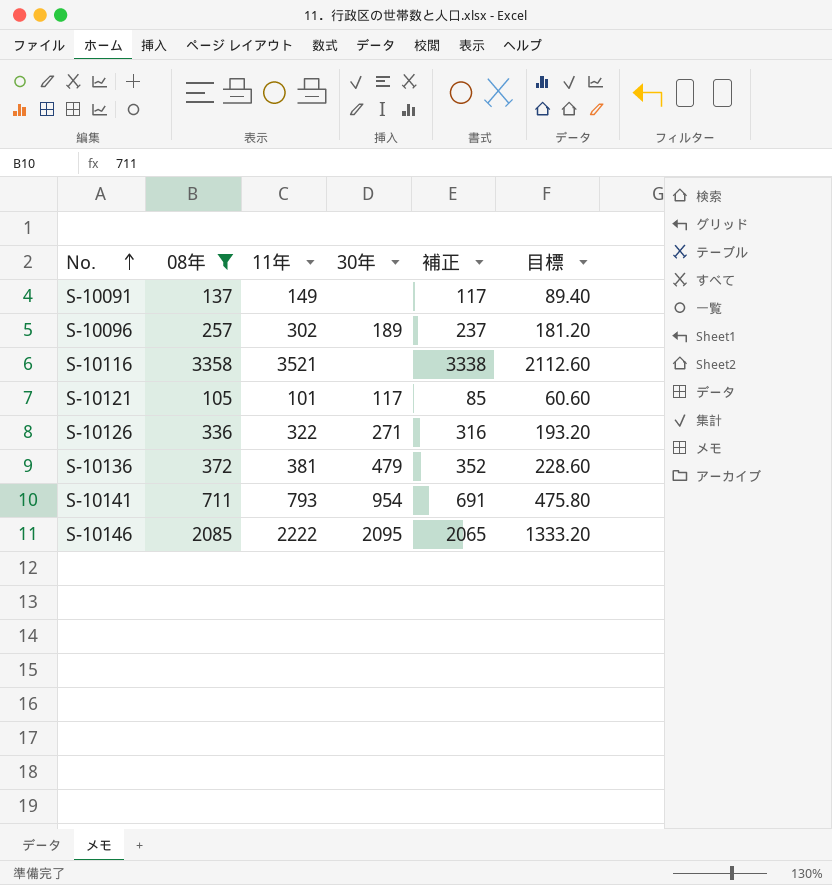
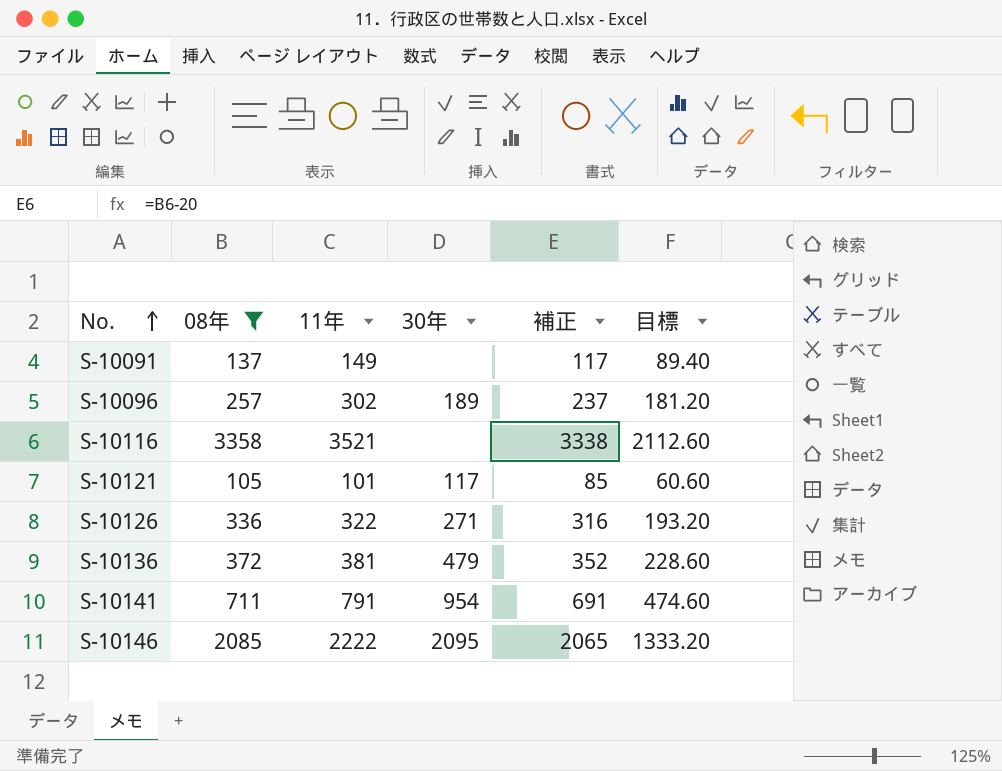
S-10141 | 11年: 793 -> 791
S-10141 | 目標: 475.80 -> 474.60

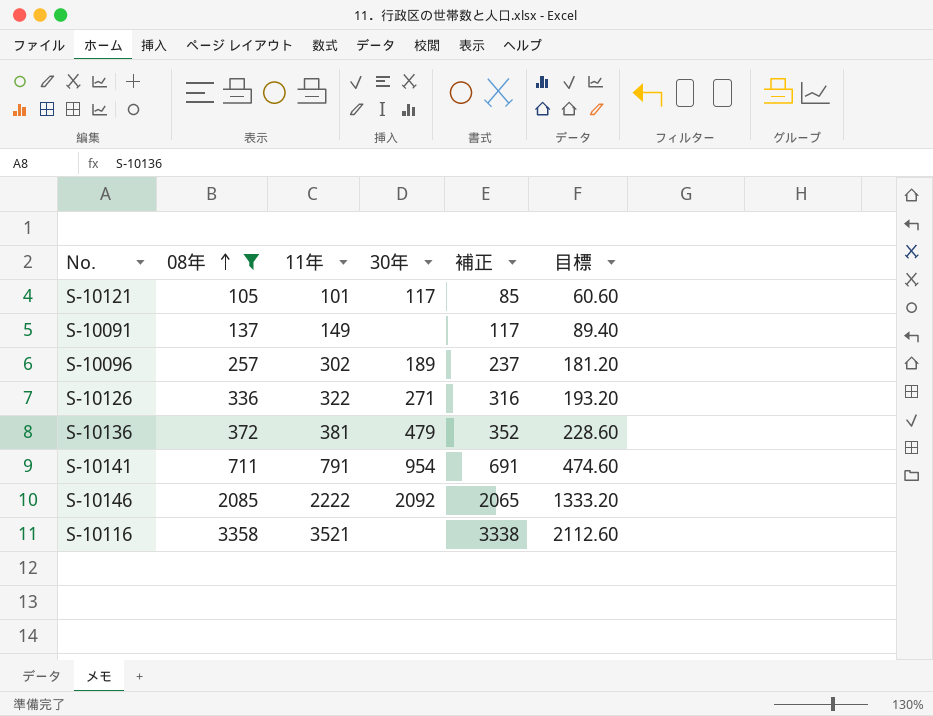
row order: No. ascending -> 08年 ascending
S-10146 | 30年: 2095 -> 2092

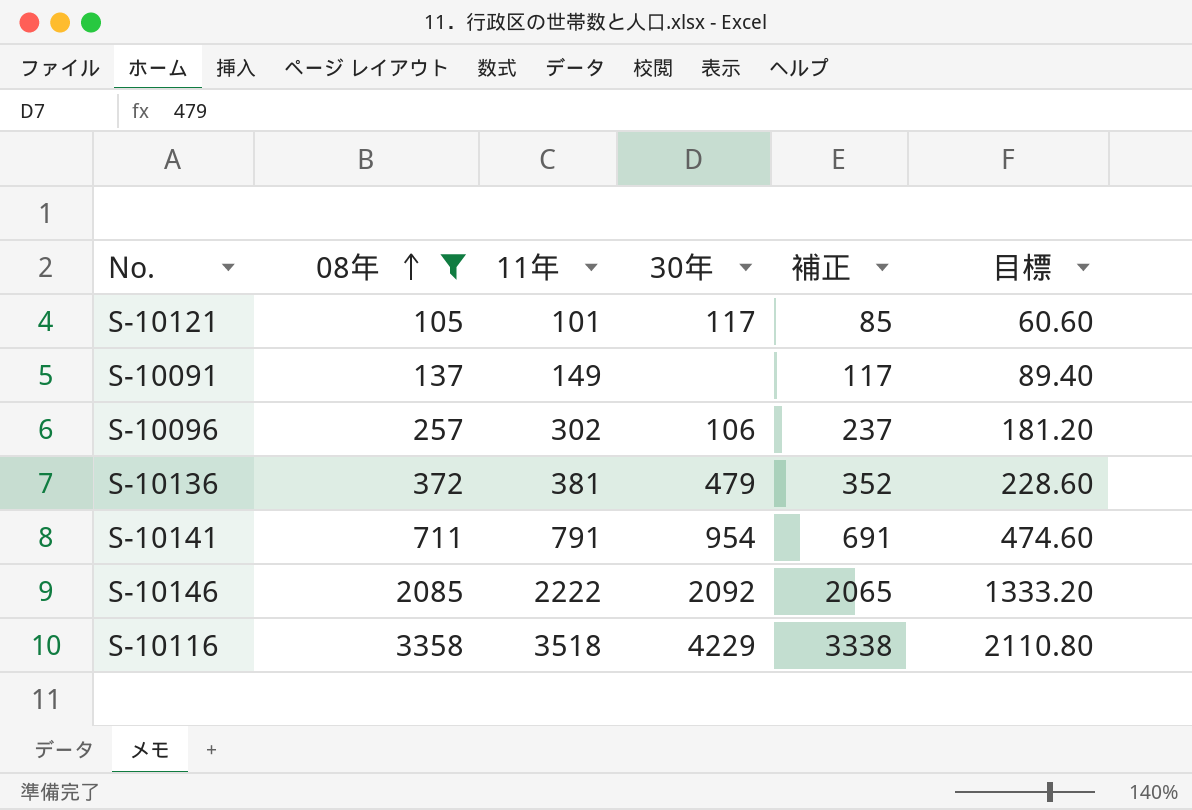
row S-10126: 336 | 322 | 271 | 316 | 193.20 -> none
S-10096 | 30年: 189 -> 106
S-10116 | 11年: 3521 -> 3518
S-10116 | 30年: none -> 4229
S-10116 | 目標: 2112.60 -> 2110.80

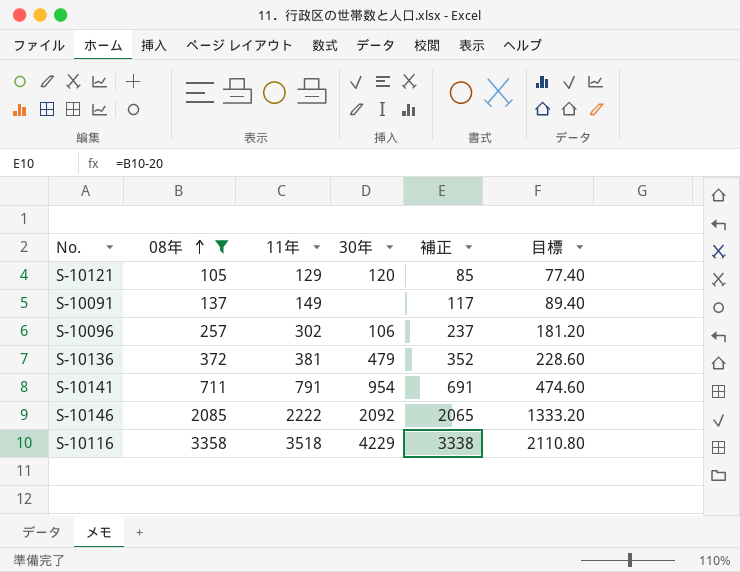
S-10121 | 11年: 101 -> 129
S-10121 | 30年: 117 -> 120
S-10121 | 目標: 60.60 -> 77.40

